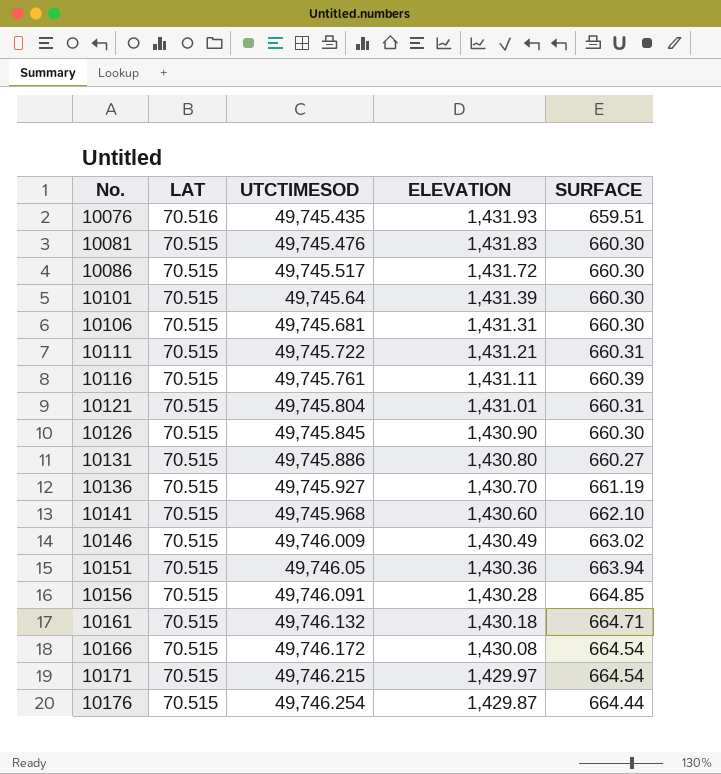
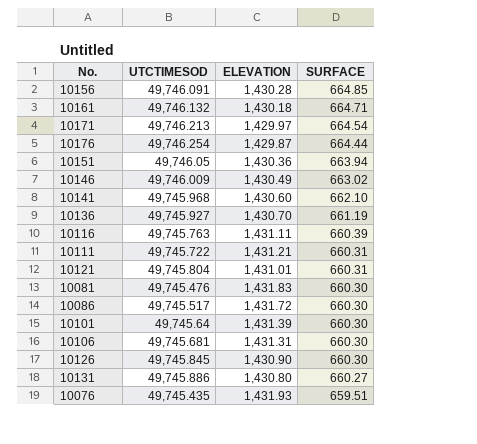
row order: No. ascending -> SURFACE descending
column LAT | position: 2 -> none
row 10166: 70.515 | 49,746.172 | 1,430.08 | 664.54 -> none
10171 | UTCTIMESOD: 49,746.215 -> 49,746.213
10116 | UTCTIMESOD: 49,745.761 -> 49,745.763

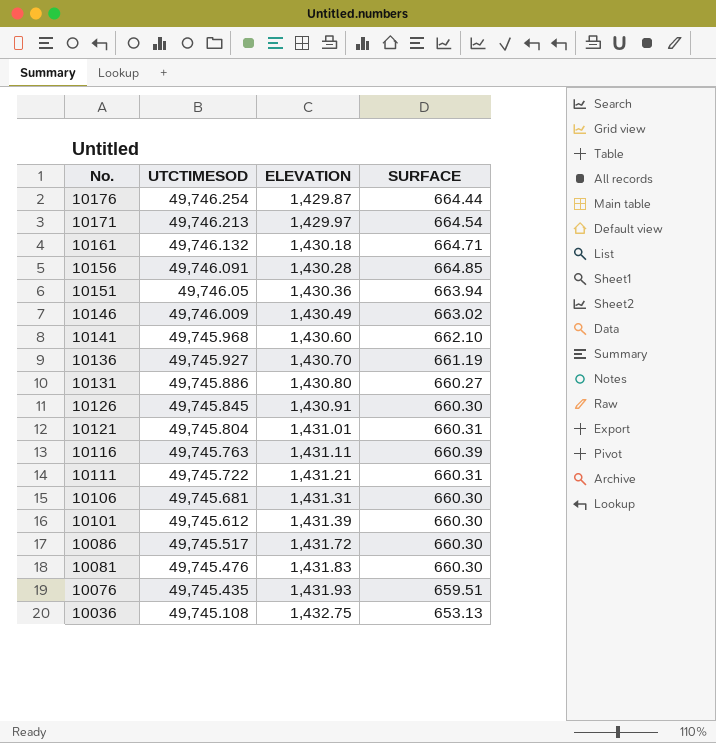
row order: SURFACE descending -> No. descending
10126 | ELEVATION: 1,430.90 -> 1,430.91
10101 | UTCTIMESOD: 49,745.64 -> 49,745.612
row 10036: none -> 49,745.108 | 1,432.75 | 653.13

